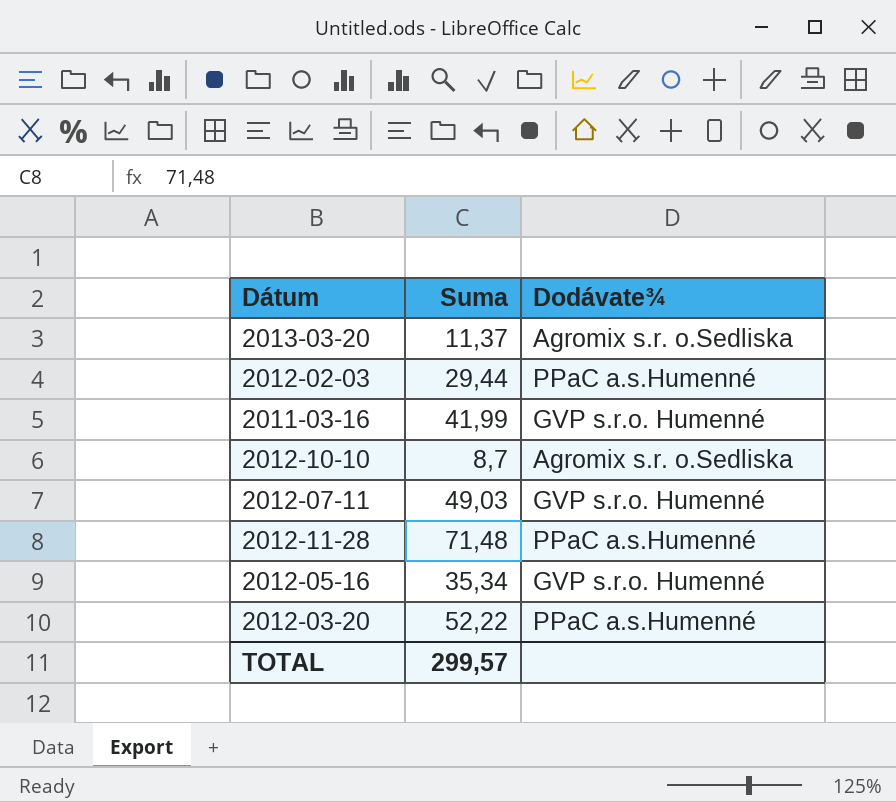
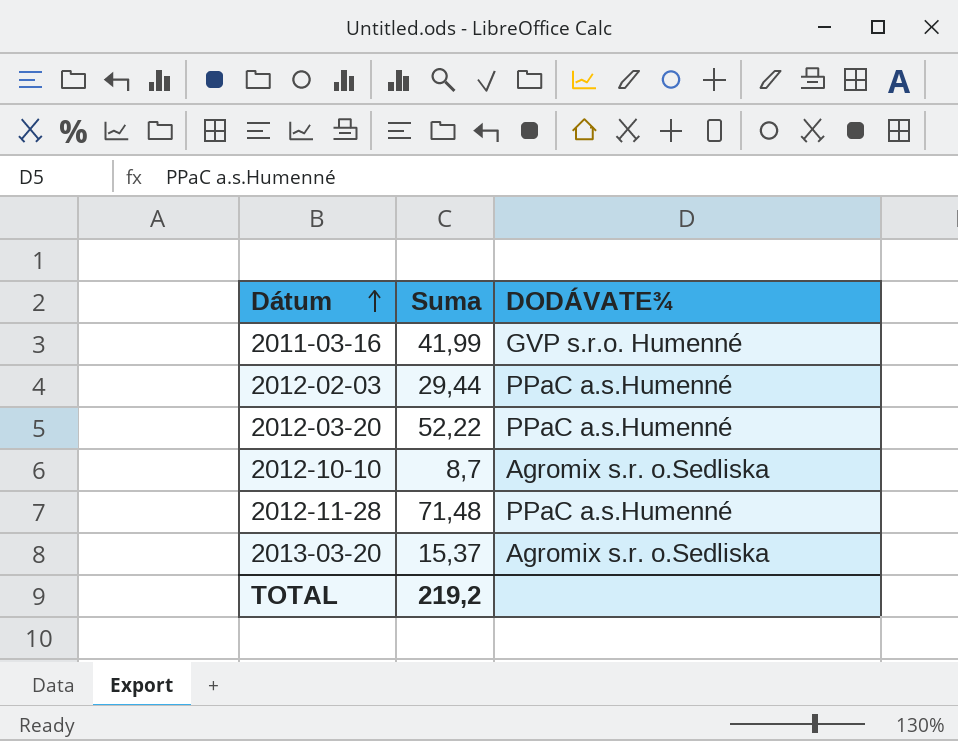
row order: none -> Dátum ascending
column name: Dodávate¾ -> DODÁVATE¾
row 2012-07-11: 49,03 | GVP s.r.o. Humenné -> none
row 2012-05-16: 35,34 | GVP s.r.o. Humenné -> none
2013-03-20 | Suma: 11,37 -> 15,37
TOTAL | Suma: 299,57 -> 219,2

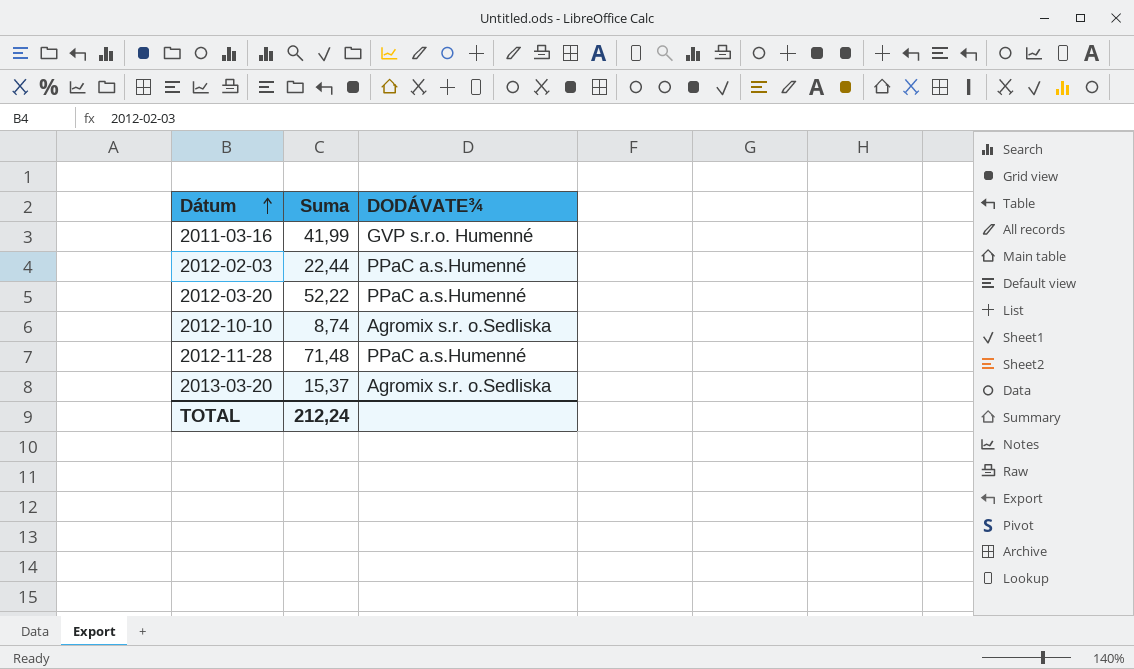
2012-02-03 | Suma: 29,44 -> 22,44
2012-10-10 | Suma: 8,7 -> 8,74
TOTAL | Suma: 219,2 -> 212,24

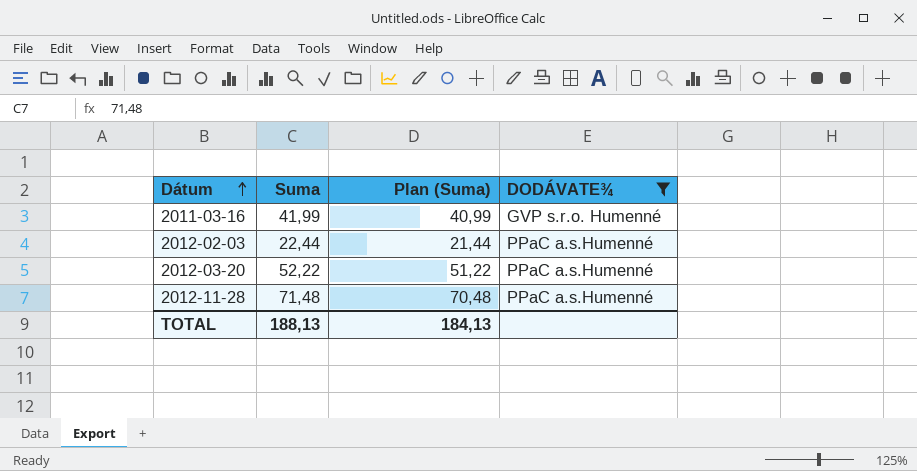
filter: none -> DODÁVATE¾ != Agromix s.r. o.Sedliska
column Plan (Suma) | formula: none -> [Suma] - 1
TOTAL | Suma: 212,24 -> 188,13

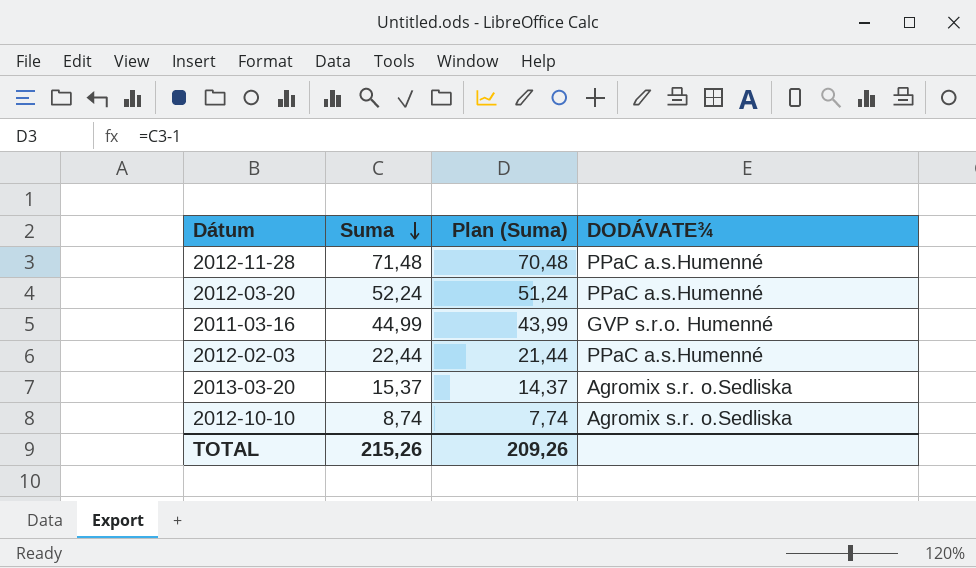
filter: DODÁVATE¾ != Agromix s.r. o.Sedliska -> none
row order: Dátum ascending -> Suma descending
2012-03-20 | Suma: 52,22 -> 52,24
2012-03-20 | Plan (Suma): 51,22 -> 51,24
2011-03-16 | Suma: 41,99 -> 44,99
2011-03-16 | Plan (Suma): 40,99 -> 43,99
TOTAL | Suma: 188,13 -> 215,26
TOTAL | Plan (Suma): 184,13 -> 209,26

